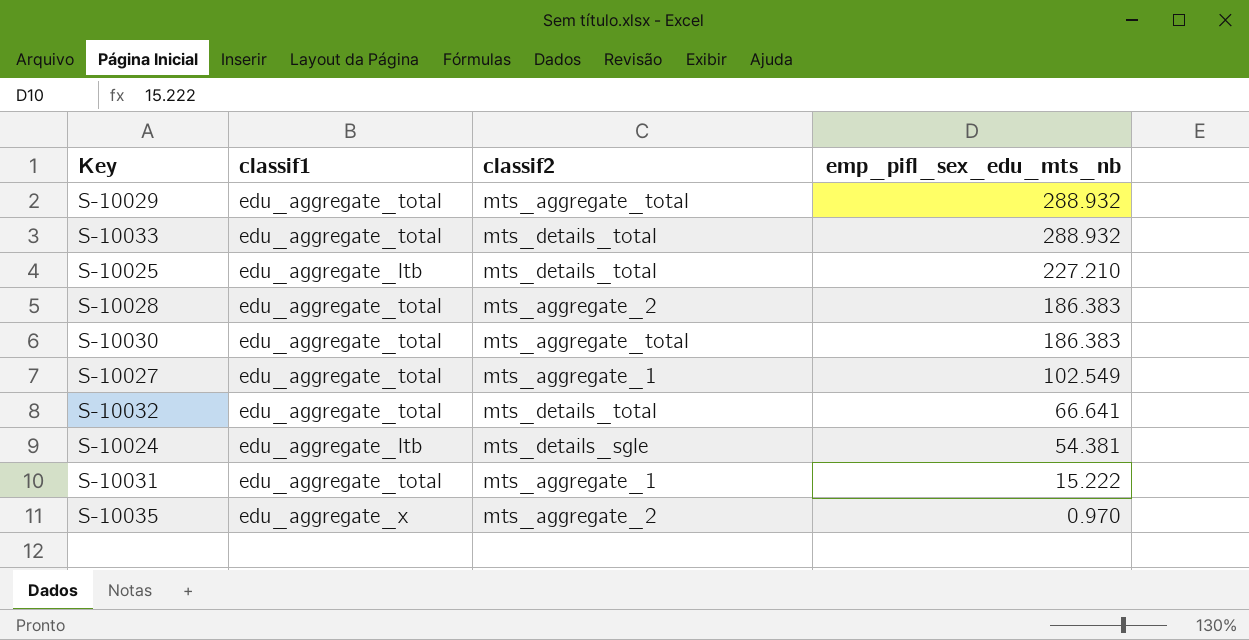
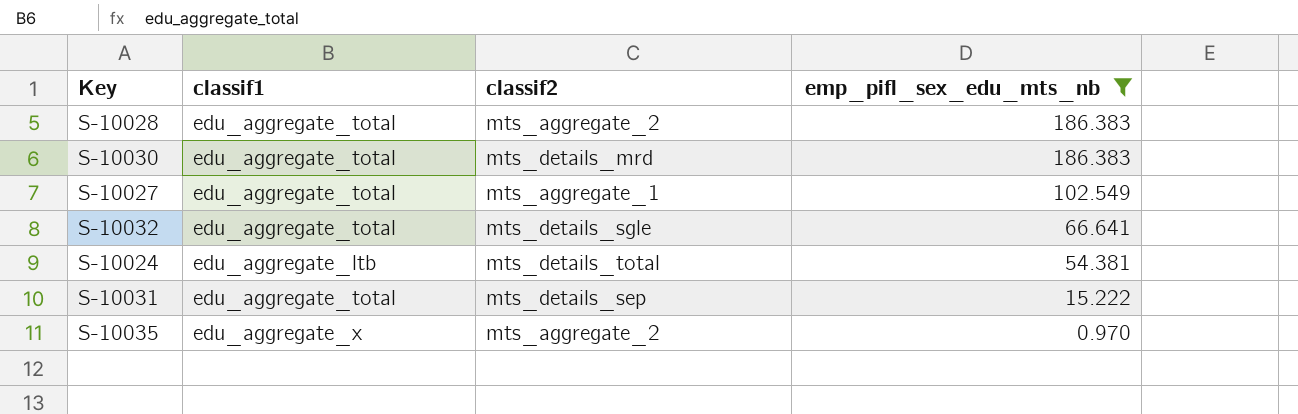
filter: none -> emp_pifl_sex_edu_mts_nb <= 186.383
S-10030 | classif2: mts_aggregate_total -> mts_details_mrd
S-10032 | classif2: mts_details_total -> mts_details_sgle
S-10024 | classif2: mts_details_sgle -> mts_details_total
S-10031 | classif2: mts_aggregate_1 -> mts_details_sep

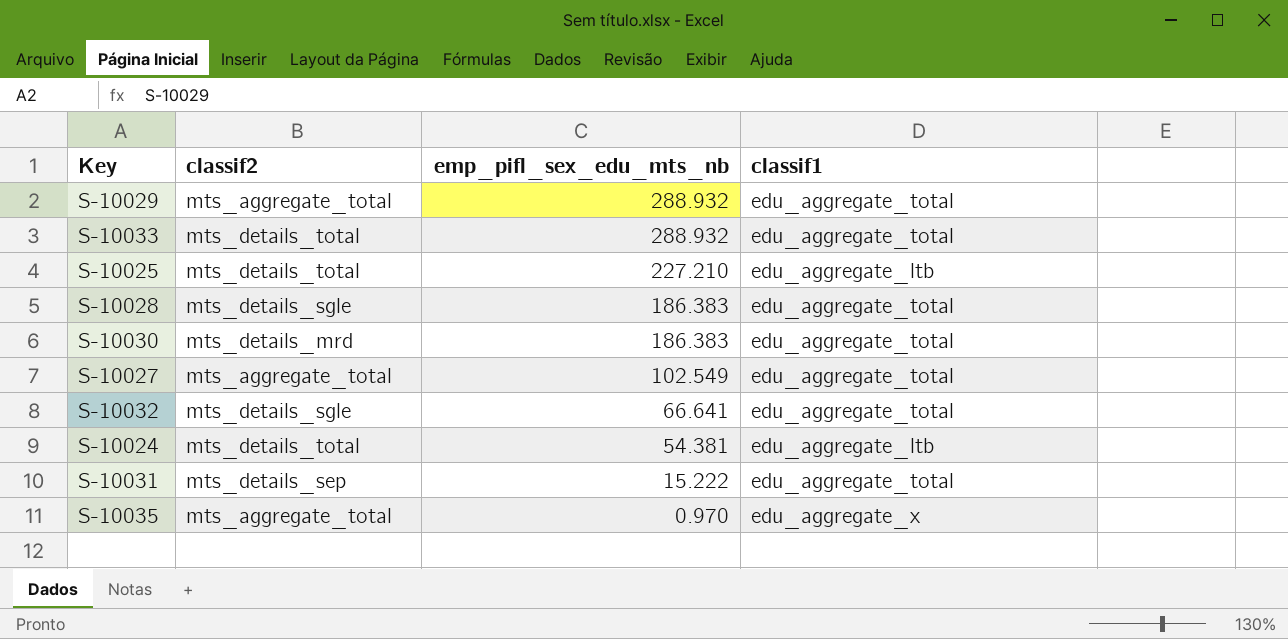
filter: emp_pifl_sex_edu_mts_nb <= 186.383 -> none
column classif1 | position: 2 -> 4
S-10028 | classif2: mts_aggregate_2 -> mts_details_sgle
S-10027 | classif2: mts_aggregate_1 -> mts_aggregate_total
S-10035 | classif2: mts_aggregate_2 -> mts_aggregate_total

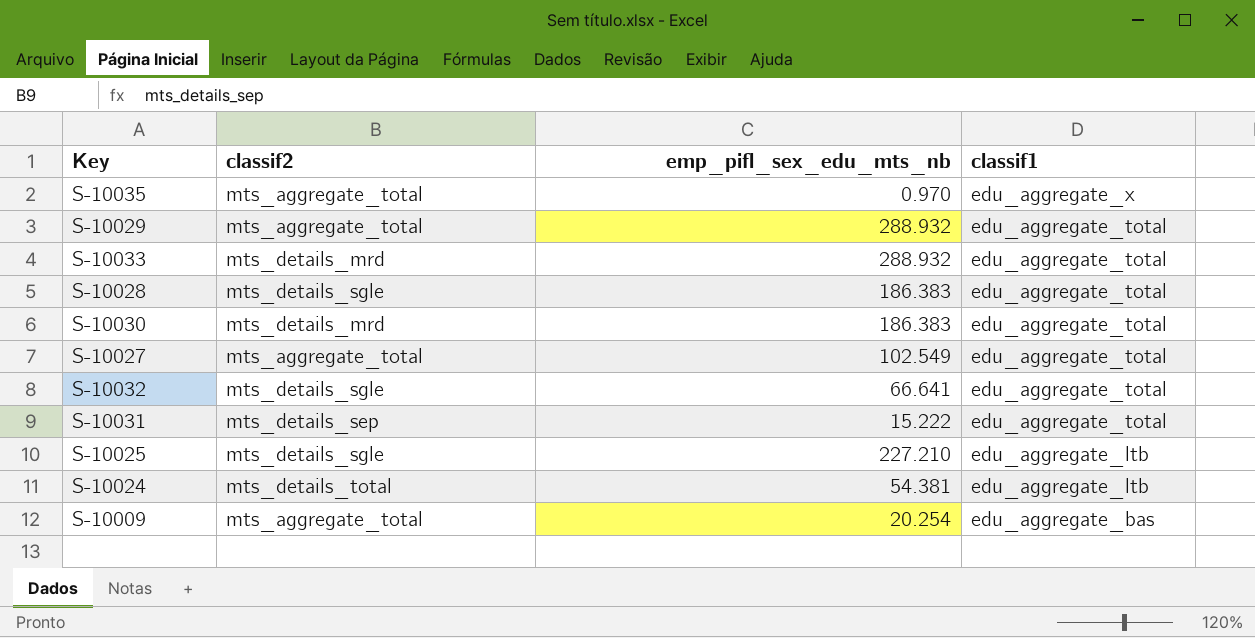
row order: emp_pifl_sex_edu_mts_nb descending -> classif1 descending
S-10033 | classif2: mts_details_total -> mts_details_mrd
S-10025 | classif2: mts_details_total -> mts_details_sgle
row S-10009: none -> mts_aggregate_total | 20.254 | edu_aggregate_bas

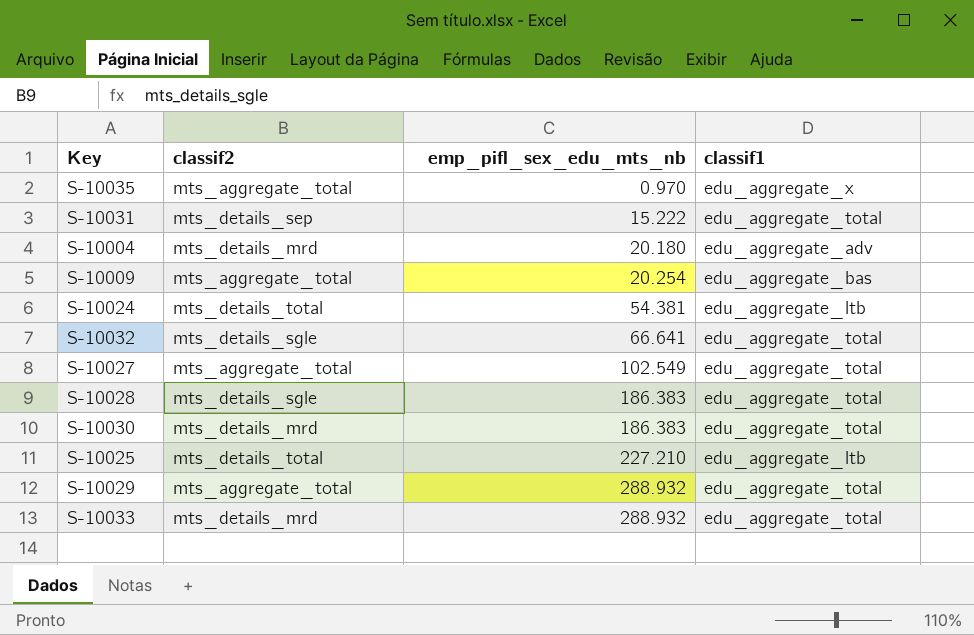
row order: classif1 descending -> emp_pifl_sex_edu_mts_nb ascending
row S-10004: none -> mts_details_mrd | 20.180 | edu_aggregate_adv
S-10025 | classif2: mts_details_sgle -> mts_details_total

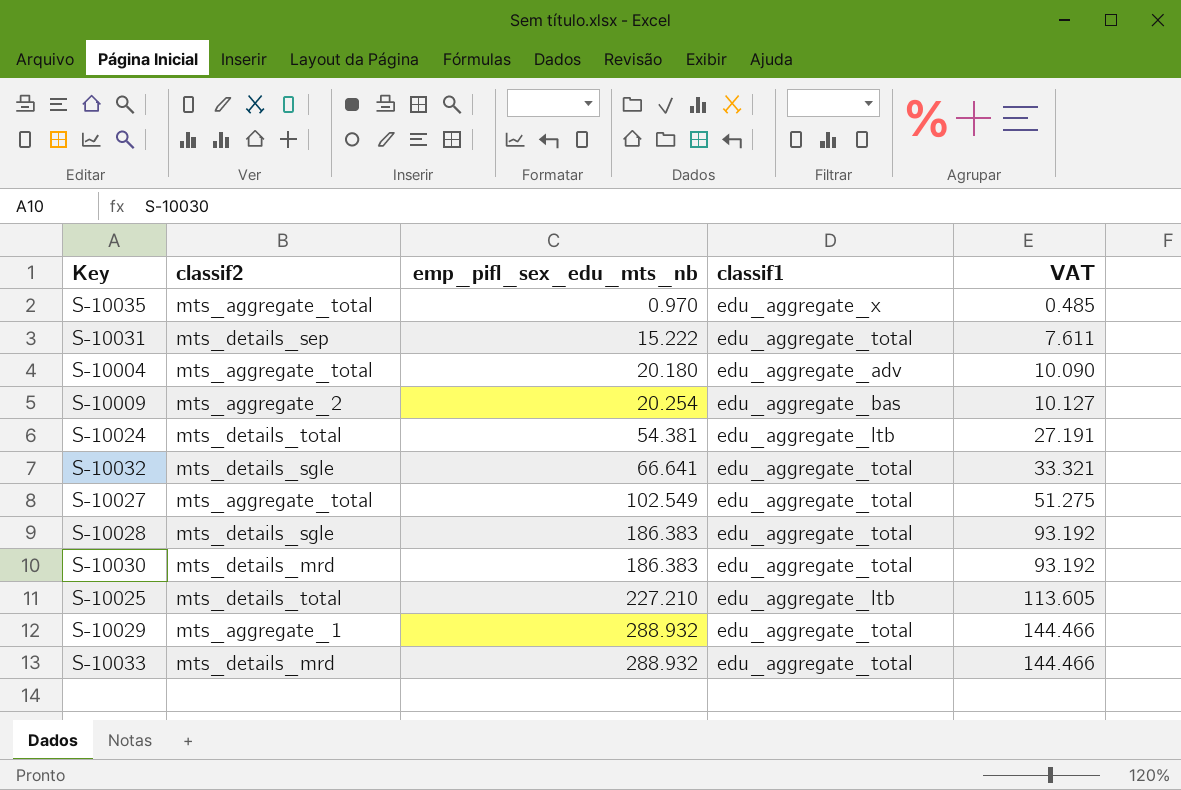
column VAT | formula: none -> [emp_pifl_sex_edu_mts_nb] * 0.5
S-10004 | classif2: mts_details_mrd -> mts_aggregate_total
S-10009 | classif2: mts_aggregate_total -> mts_aggregate_2
S-10029 | classif2: mts_aggregate_total -> mts_aggregate_1

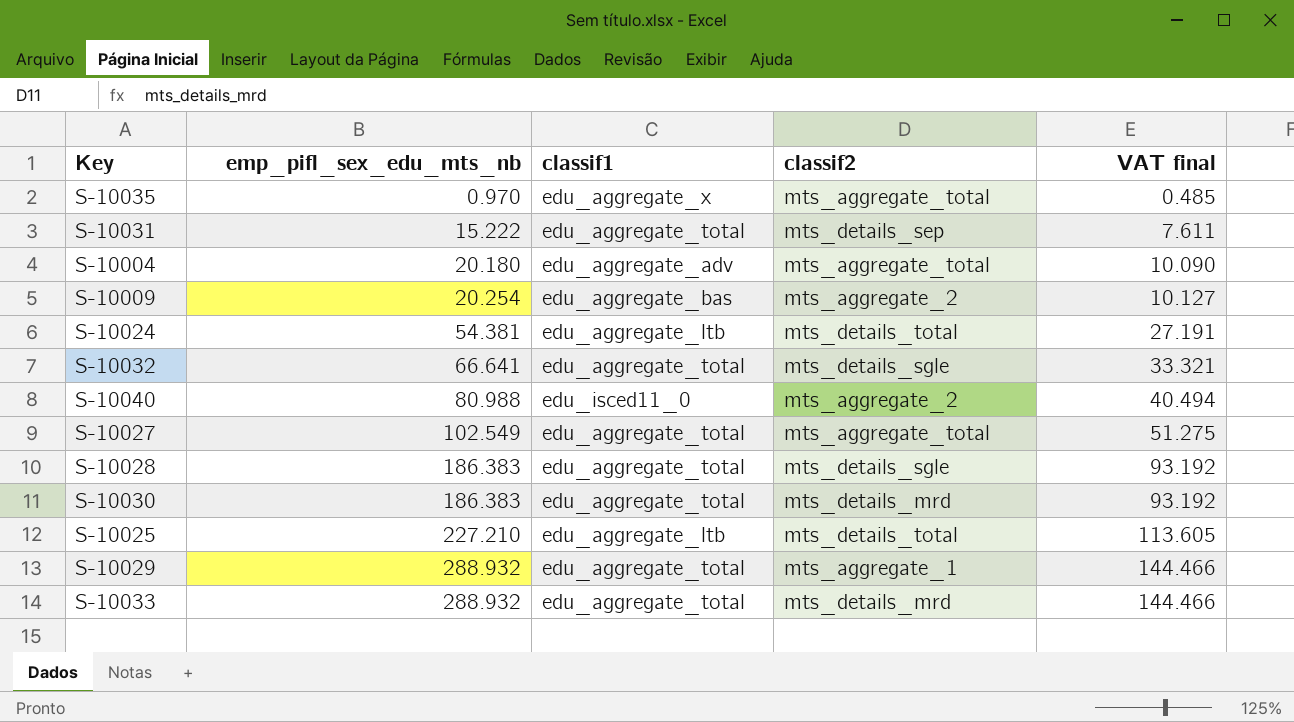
column classif2 | position: 2 -> 4
column name: VAT -> VAT final
row S-10040: none -> 80.988 | edu_isced11_0 | mts_aggregate_2 | 40.494

